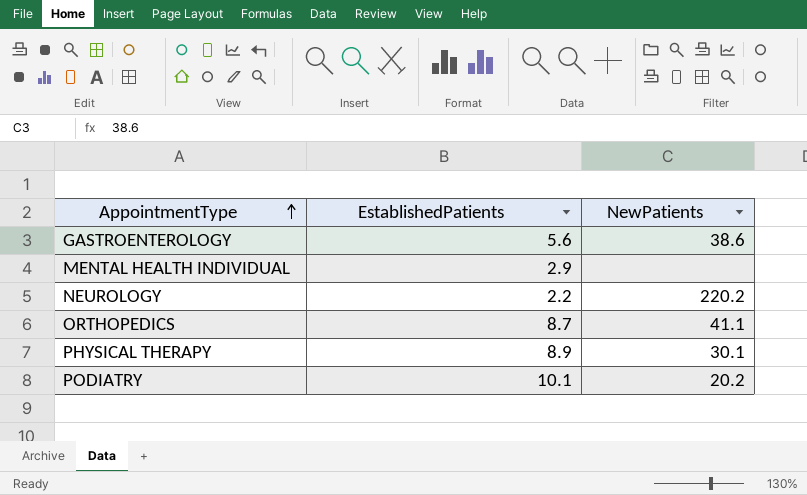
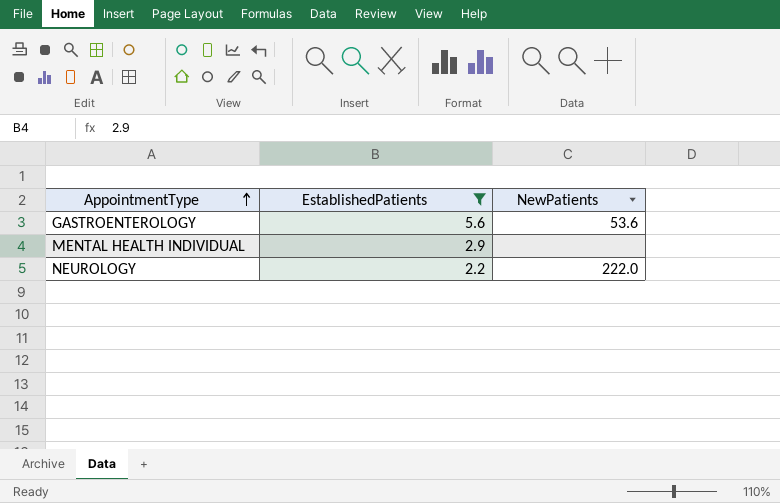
filter: none -> EstablishedPatients <= 5.6
GASTROENTEROLOGY | NewPatients: 38.6 -> 53.6
NEUROLOGY | NewPatients: 220.2 -> 222.0

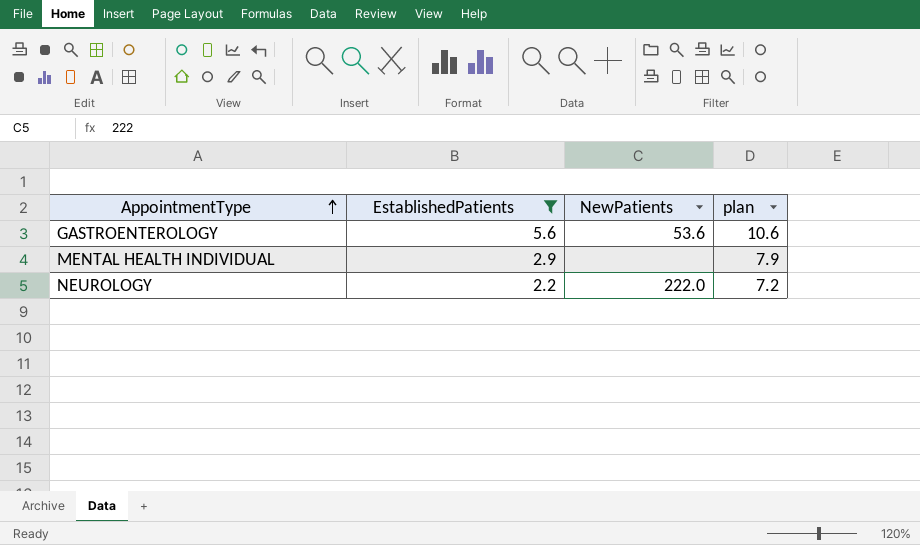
column plan | formula: none -> [EstablishedPatients] + 5

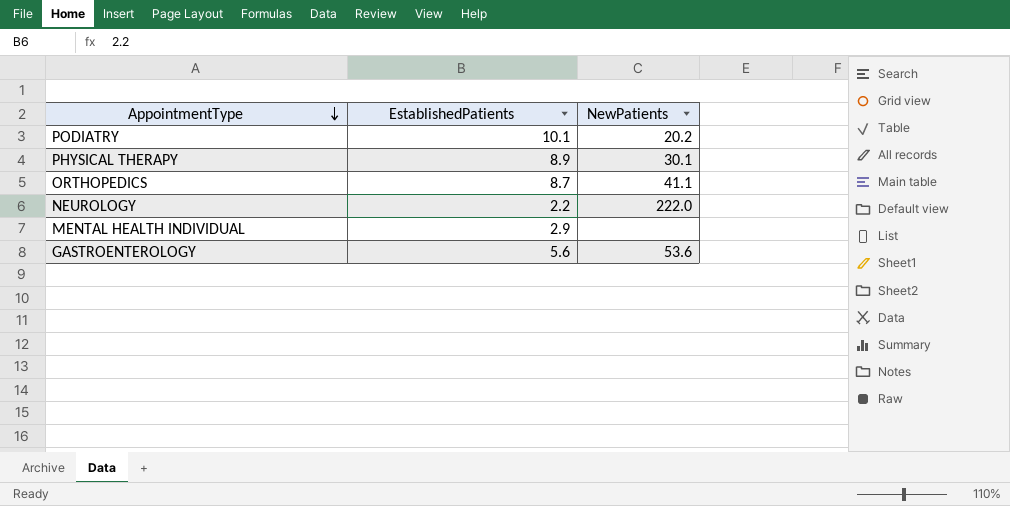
filter: EstablishedPatients <= 5.6 -> none
row order: AppointmentType ascending -> AppointmentType descending
column plan | formula: [EstablishedPatients] + 5 -> none

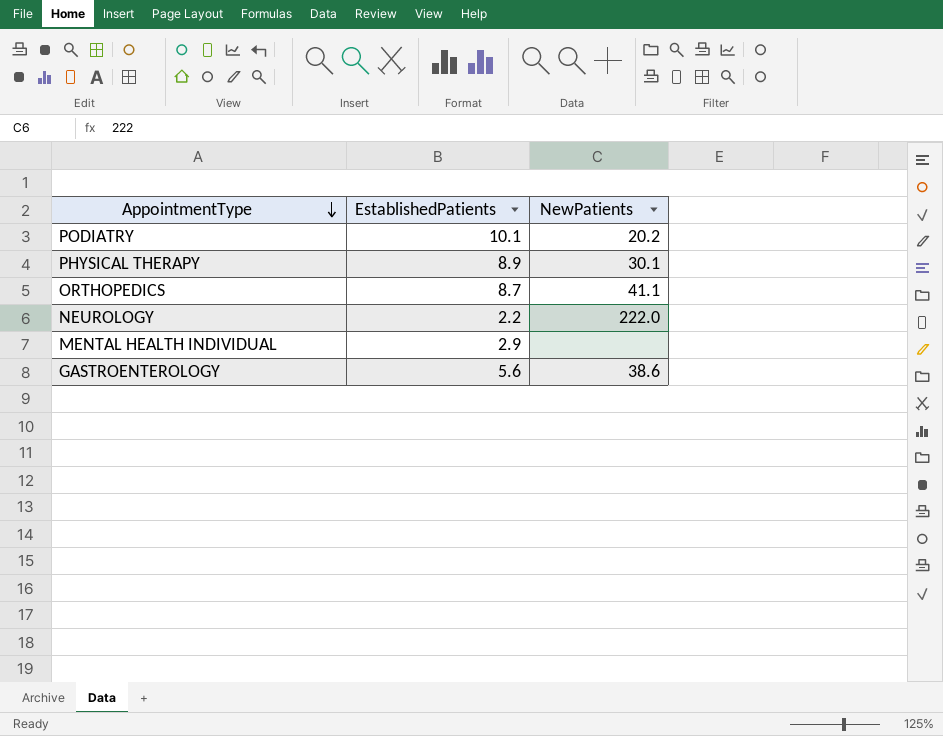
GASTROENTEROLOGY | NewPatients: 53.6 -> 38.6

